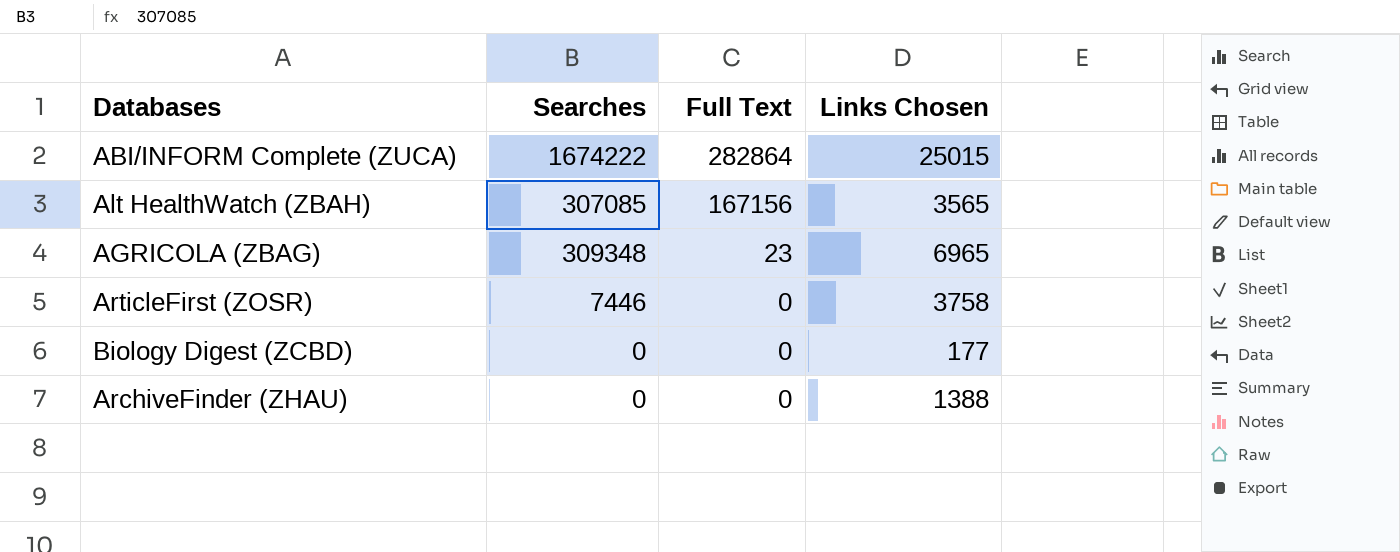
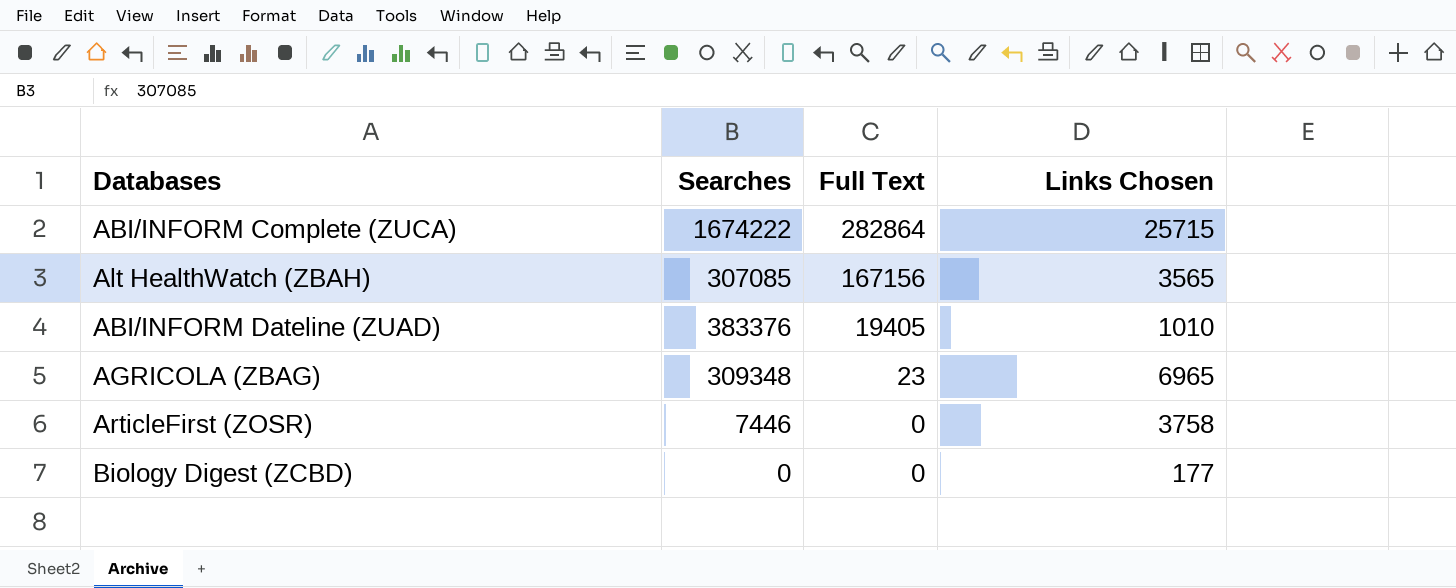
row ArchiveFinder (ZHAU): 0 | 0 | 1388 -> none
ABI/INFORM Complete (ZUCA) | Links Chosen: 25015 -> 25715
row ABI/INFORM Dateline (ZUAD): none -> 383376 | 19405 | 1010

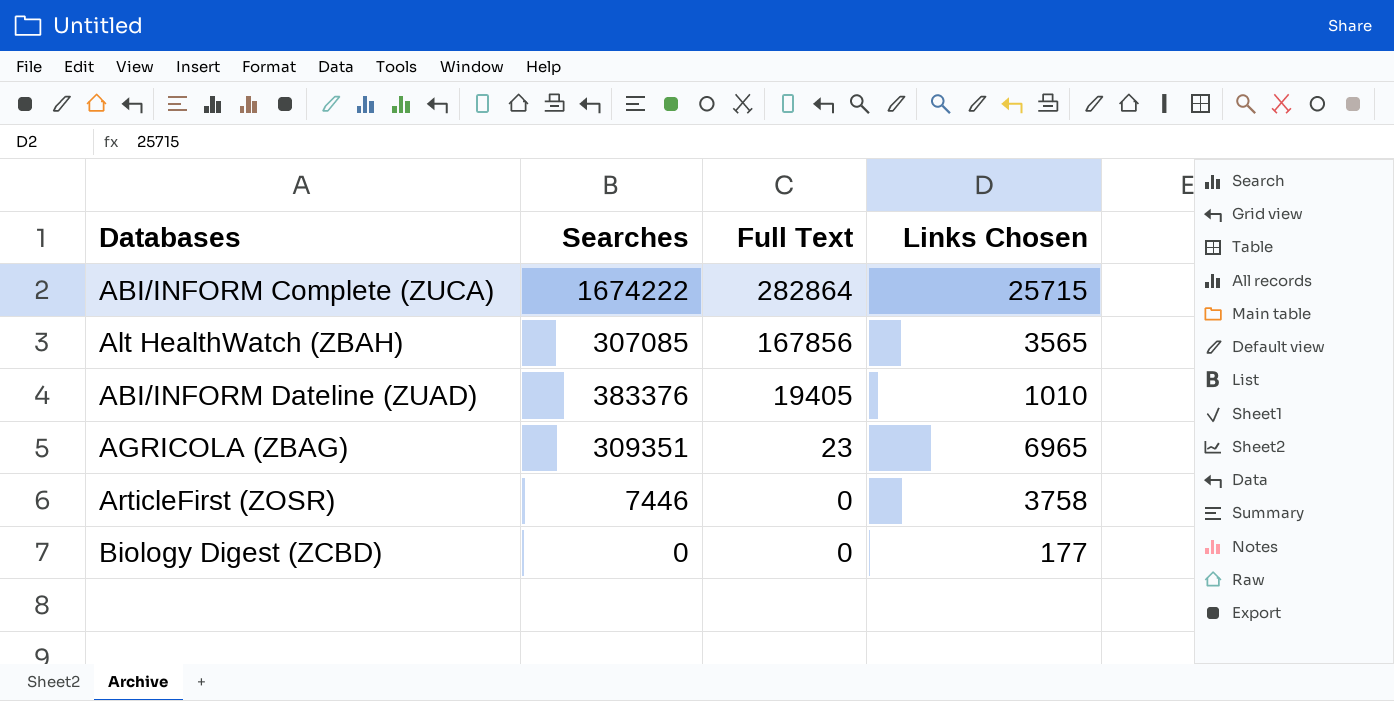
Alt HealthWatch (ZBAH) | Full Text: 167156 -> 167856
AGRICOLA (ZBAG) | Searches: 309348 -> 309351

